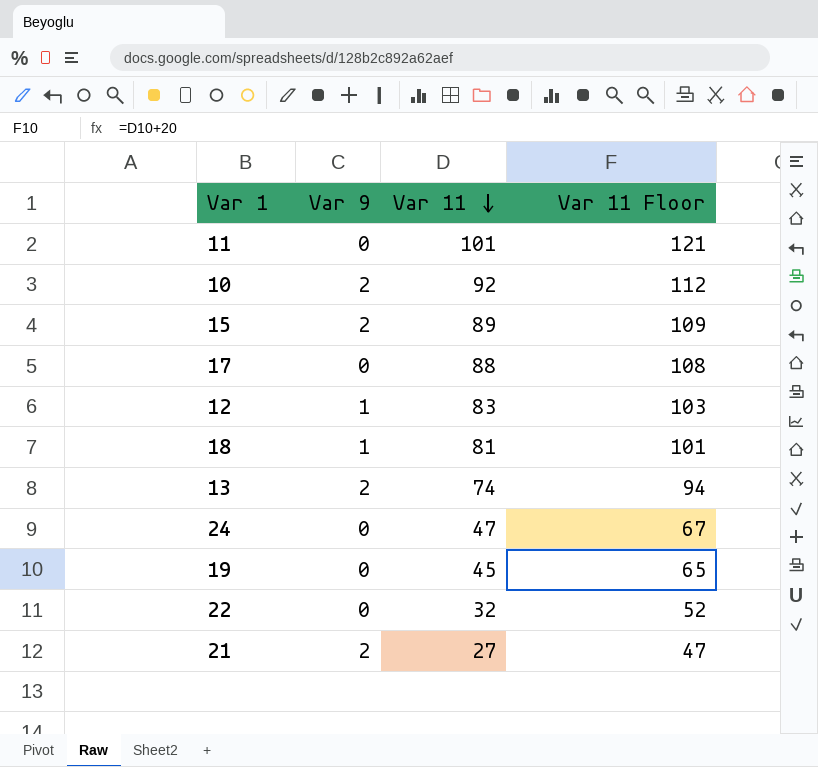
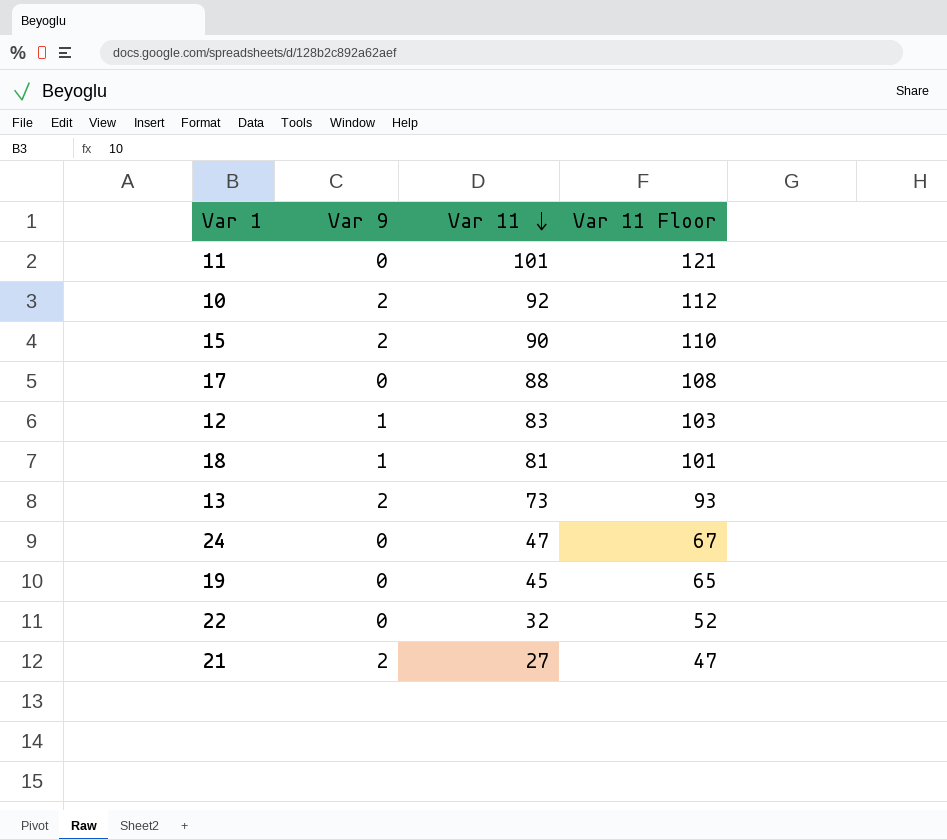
15 | Var 11: 89 -> 90
15 | Var 11 Floor: 109 -> 110
13 | Var 11: 74 -> 73
13 | Var 11 Floor: 94 -> 93

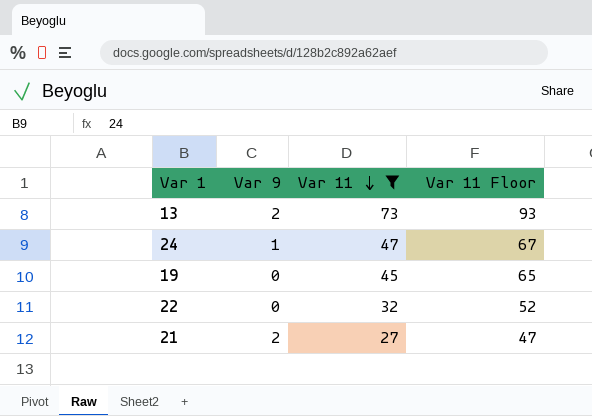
filter: none -> Var 11 <= 73
24 | Var 9: 0 -> 1

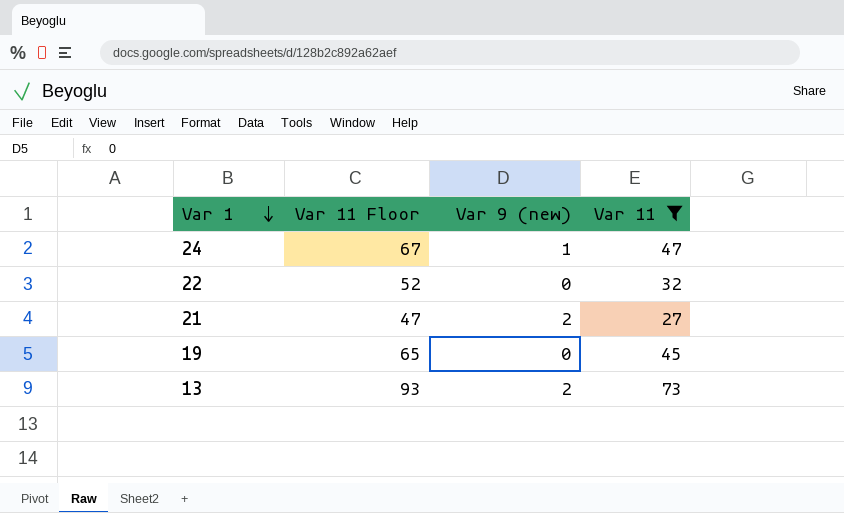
row order: Var 11 descending -> Var 1 descending
column Var 11 Floor | position: 4 -> 2
column name: Var 9 -> Var 9 (new)

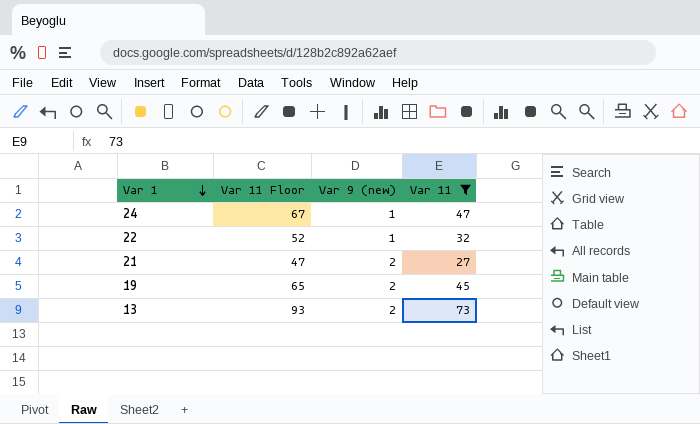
22 | Var 9 (new): 0 -> 1
19 | Var 9 (new): 0 -> 2

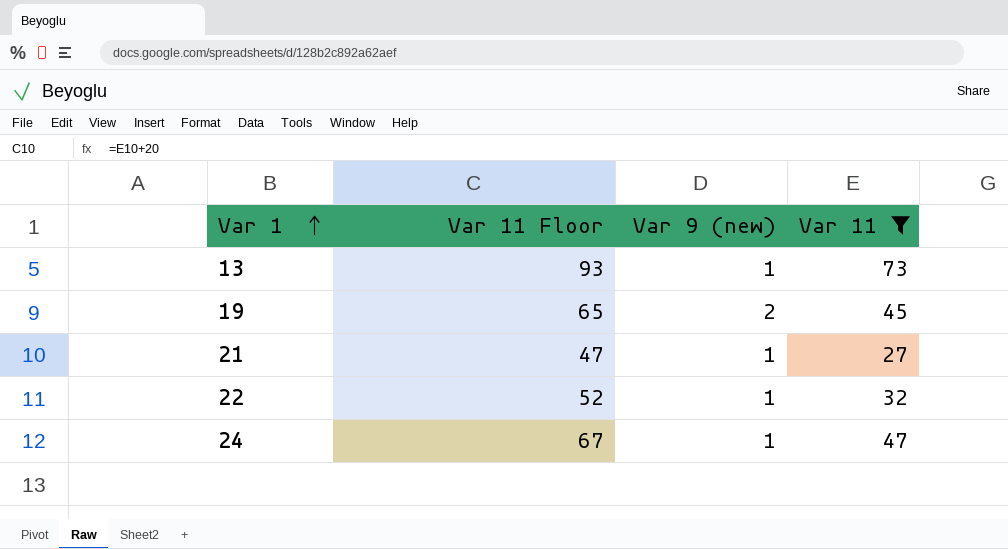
row order: Var 1 descending -> Var 1 ascending
13 | Var 9 (new): 2 -> 1
21 | Var 9 (new): 2 -> 1

